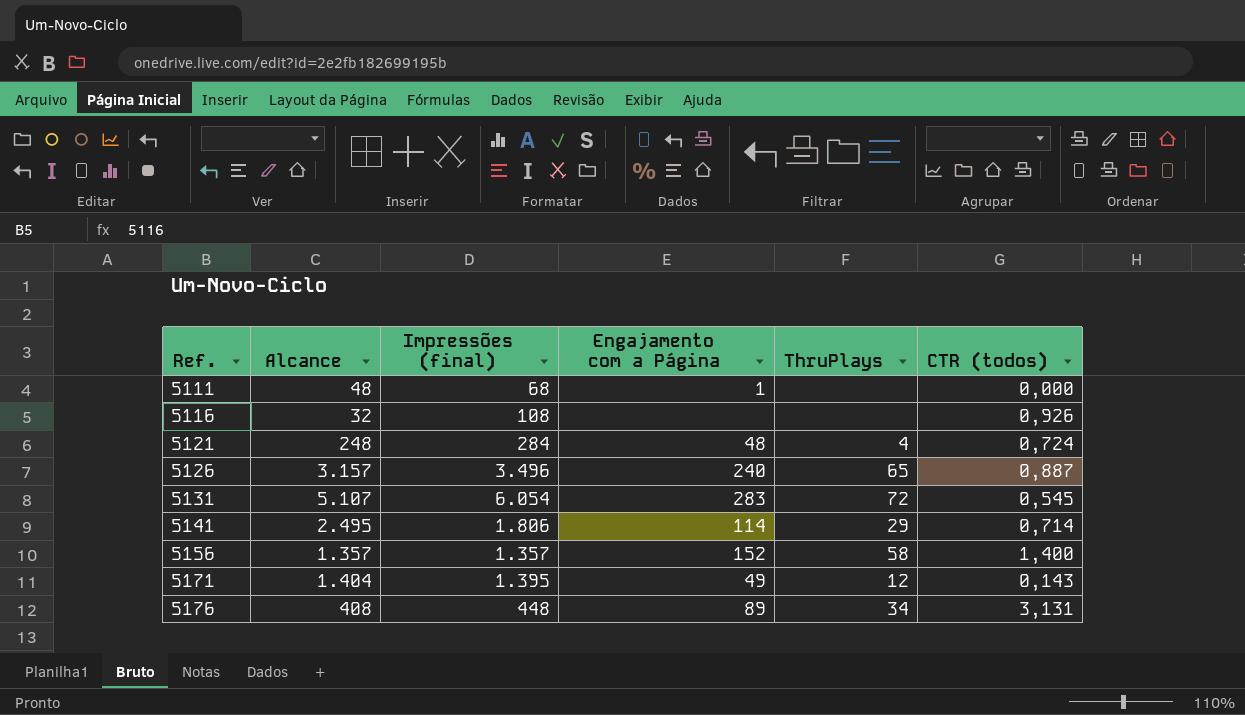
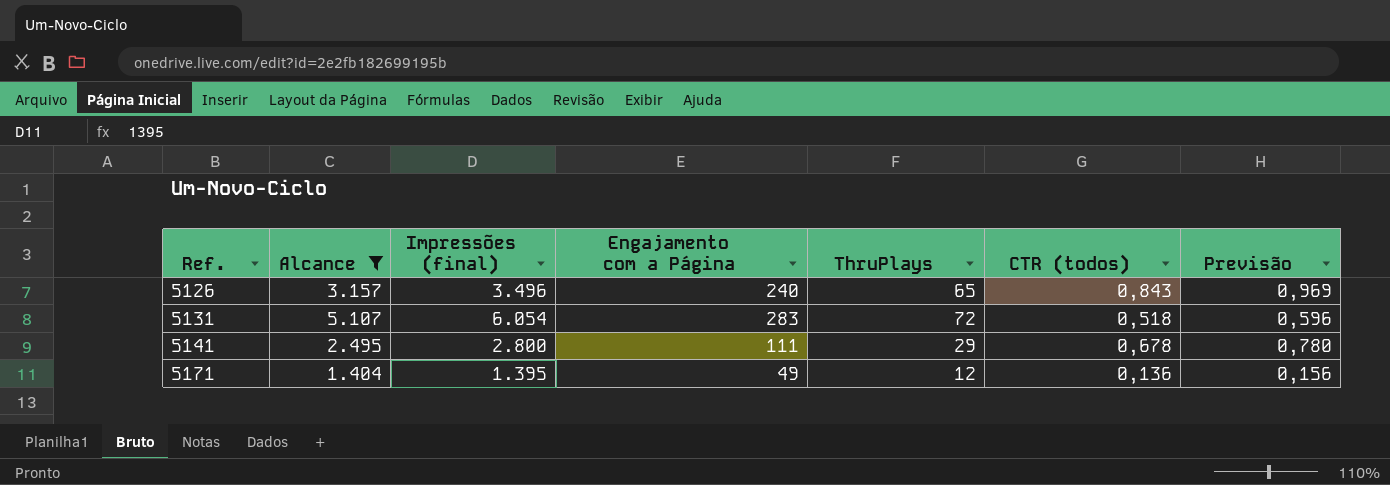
filter: none -> Alcance >= 1.404
column Previsão | formula: none -> [CTR (todos)] * 1,15
5126 | CTR (todos): 0,887 -> 0,843
5131 | CTR (todos): 0,545 -> 0,518
5141 | Impressões (final): 1.806 -> 2.800
5141 | Engajamento com a Página: 114 -> 111
5141 | CTR (todos): 0,714 -> 0,678
5171 | CTR (todos): 0,143 -> 0,136

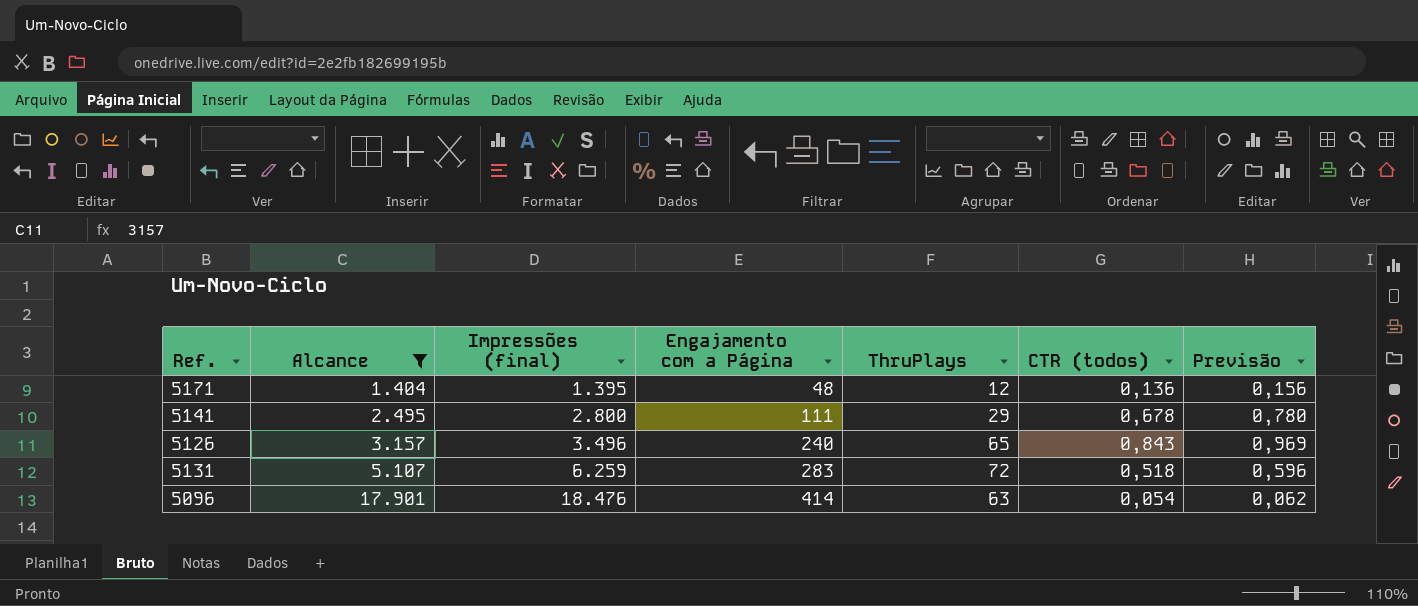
row order: Ref. ascending -> Alcance ascending
5171 | Engajamento com a Página: 49 -> 48
5131 | Impressões (final): 6.054 -> 6.259
row 5096: none -> 17.901 | 18.476 | 414 | 63 | 0,054 | 0,062

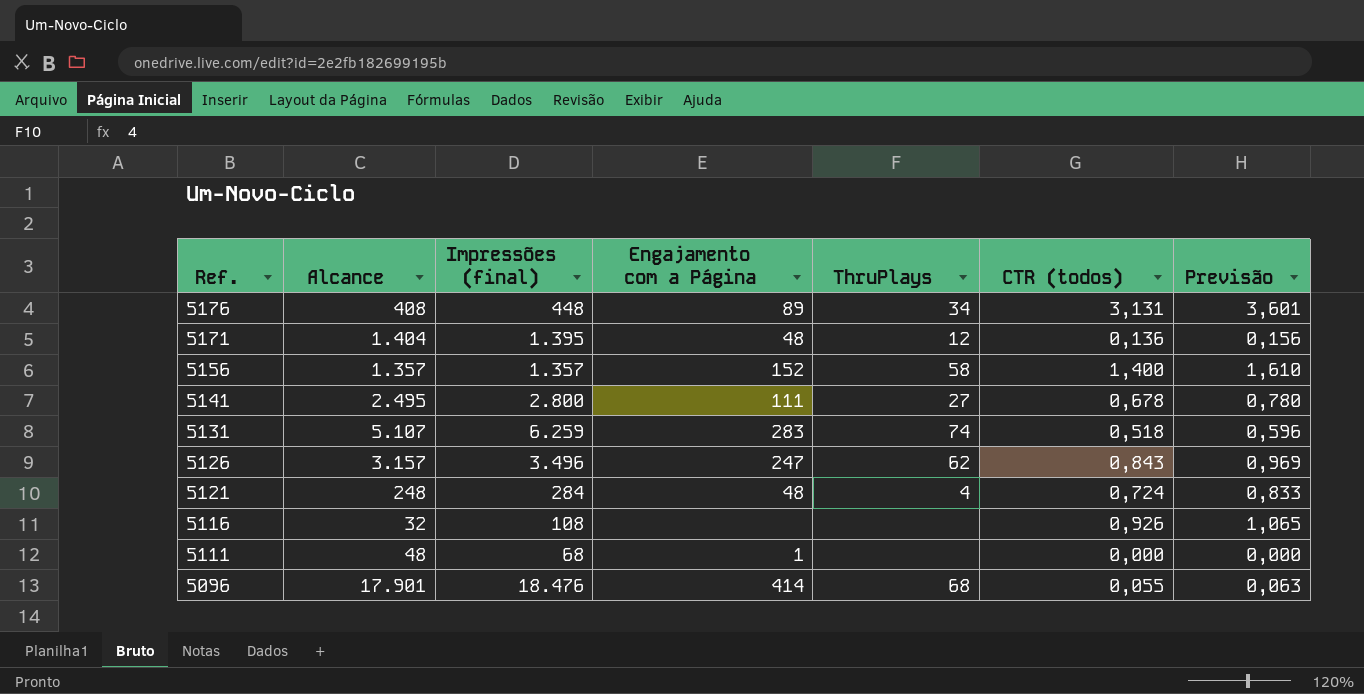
filter: Alcance >= 1.404 -> none
row order: Alcance ascending -> Ref. descending
5141 | ThruPlays: 29 -> 27
5131 | ThruPlays: 72 -> 74
5126 | Engajamento com a Página: 240 -> 247
5126 | ThruPlays: 65 -> 62
5096 | ThruPlays: 63 -> 68
5096 | CTR (todos): 0,054 -> 0,055
5096 | Previsão: 0,062 -> 0,063

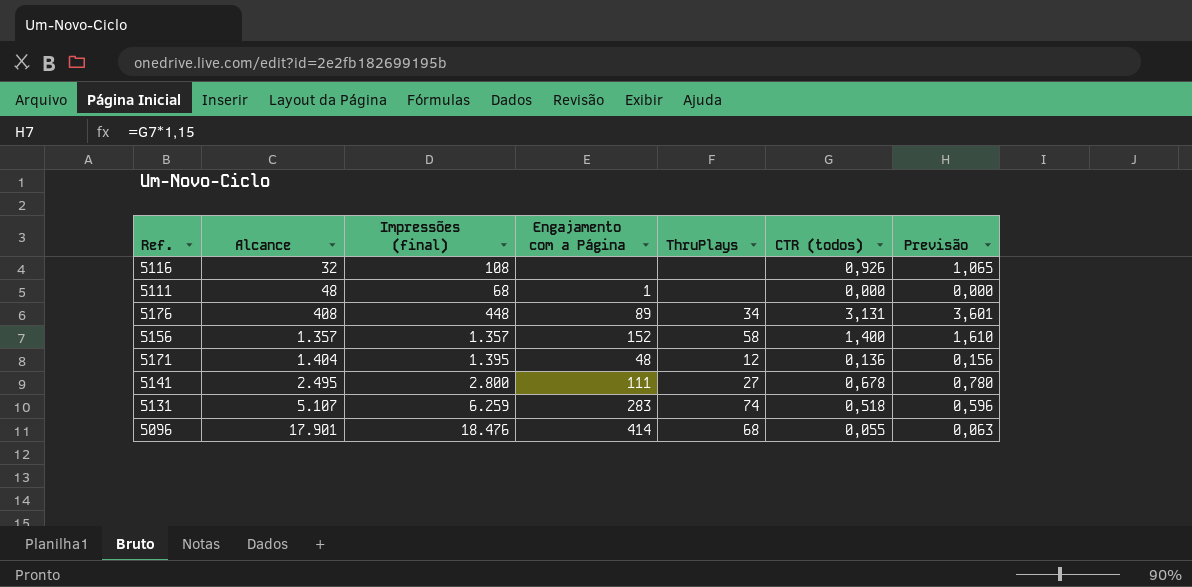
row order: Ref. descending -> Alcance ascending
row 5126: 3.157 | 3.496 | 247 | 62 | 0,843 | 0,969 -> none
row 5121: 248 | 284 | 48 | 4 | 0,724 | 0,833 -> none

